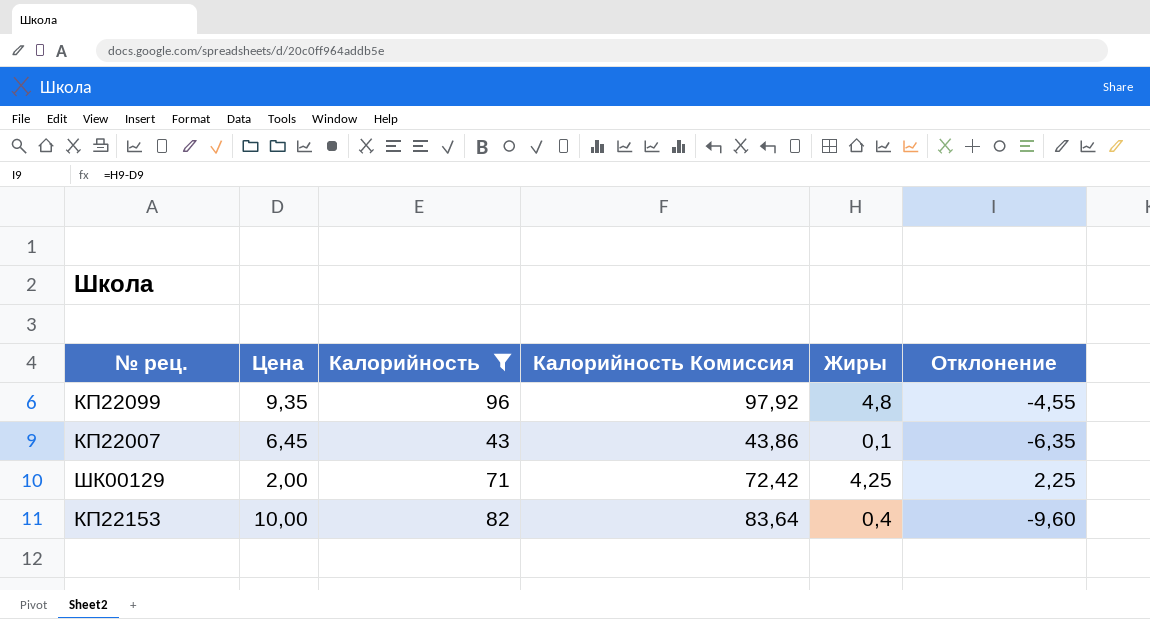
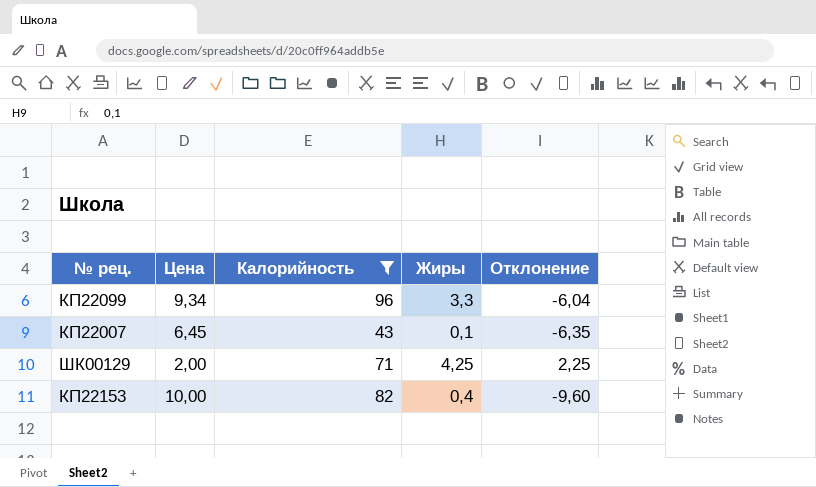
column Калорийность Комиссия | formula: [Калорийность] * 1,02 -> none
КП22099 | Цена: 9,35 -> 9,34
КП22099 | Жиры: 4,8 -> 3,3
КП22099 | Отклонение: -4,55 -> -6,04

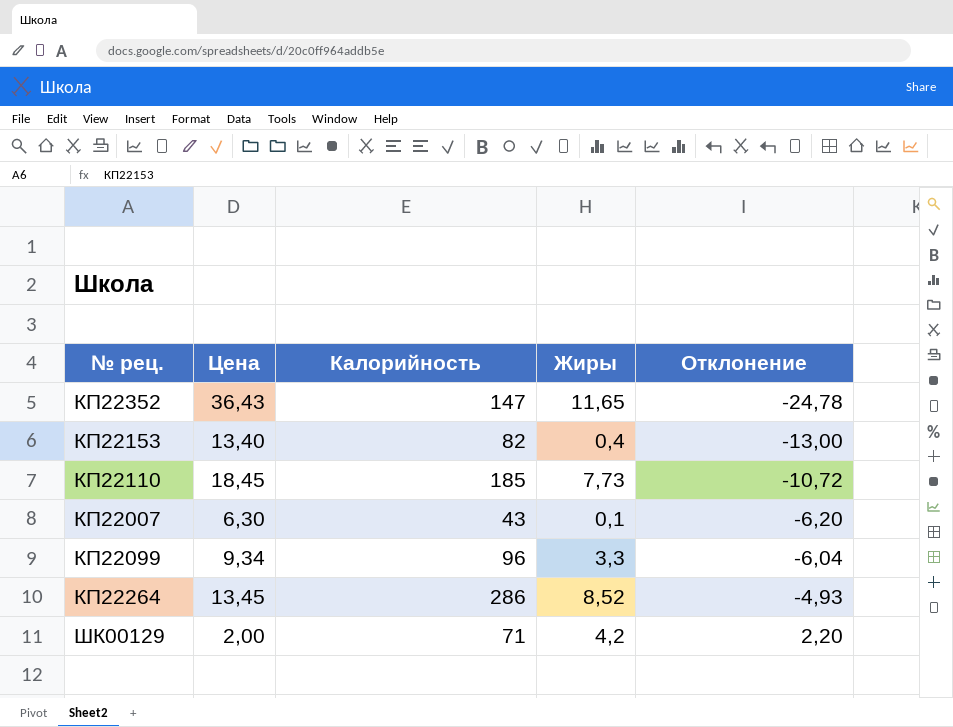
filter: Калорийность <= 96 -> none
row order: none -> Отклонение ascending
КП22153 | Цена: 10,00 -> 13,40
КП22153 | Отклонение: -9,60 -> -13,00
КП22007 | Цена: 6,45 -> 6,30
КП22007 | Отклонение: -6,35 -> -6,20
ШК00129 | Жиры: 4,25 -> 4,2
ШК00129 | Отклонение: 2,25 -> 2,20

